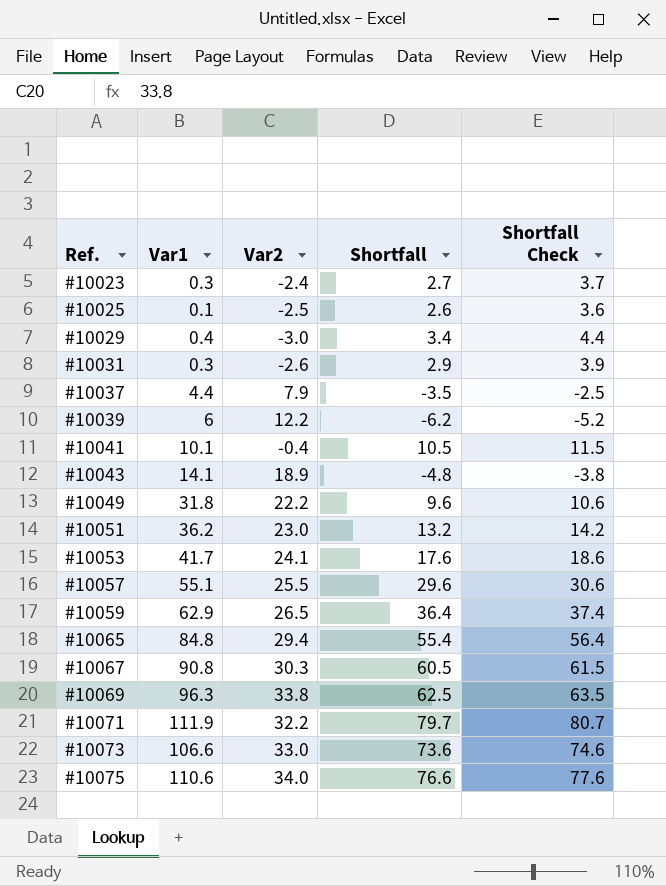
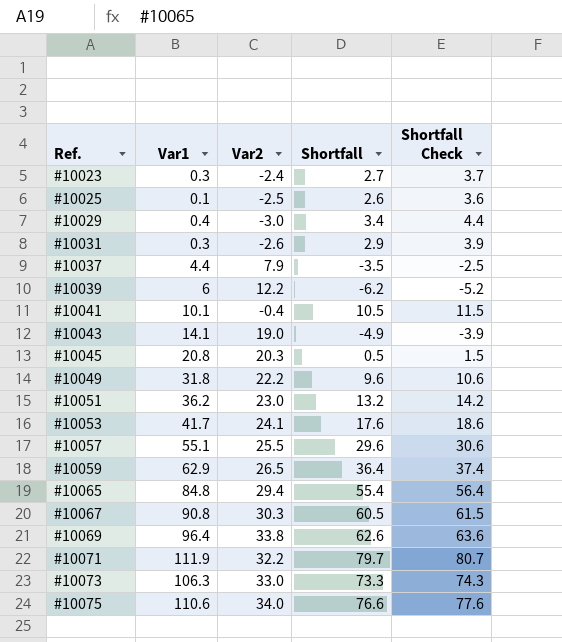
#10043 | Var2: 18.9 -> 19.0
#10043 | Shortfall: -4.8 -> -4.9
#10043 | Shortfall Check: -3.8 -> -3.9
row #10045: none -> 20.8 | 20.3 | 0.5 | 1.5
#10069 | Var1: 96.3 -> 96.4
#10069 | Shortfall: 62.5 -> 62.6
#10069 | Shortfall Check: 63.5 -> 63.6
#10073 | Var1: 106.6 -> 106.3
#10073 | Shortfall: 73.6 -> 73.3
#10073 | Shortfall Check: 74.6 -> 74.3

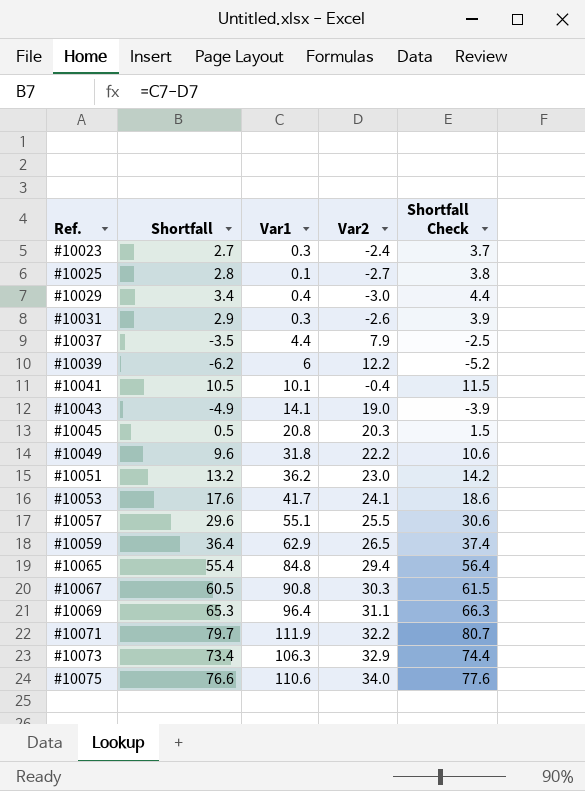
column Shortfall | position: 4 -> 2
#10025 | Shortfall: 2.6 -> 2.8
#10025 | Var2: -2.5 -> -2.7
#10025 | Shortfall Check: 3.6 -> 3.8
#10069 | Shortfall: 62.6 -> 65.3
#10069 | Var2: 33.8 -> 31.1
#10069 | Shortfall Check: 63.6 -> 66.3
#10073 | Shortfall: 73.3 -> 73.4
#10073 | Var2: 33.0 -> 32.9
#10073 | Shortfall Check: 74.3 -> 74.4

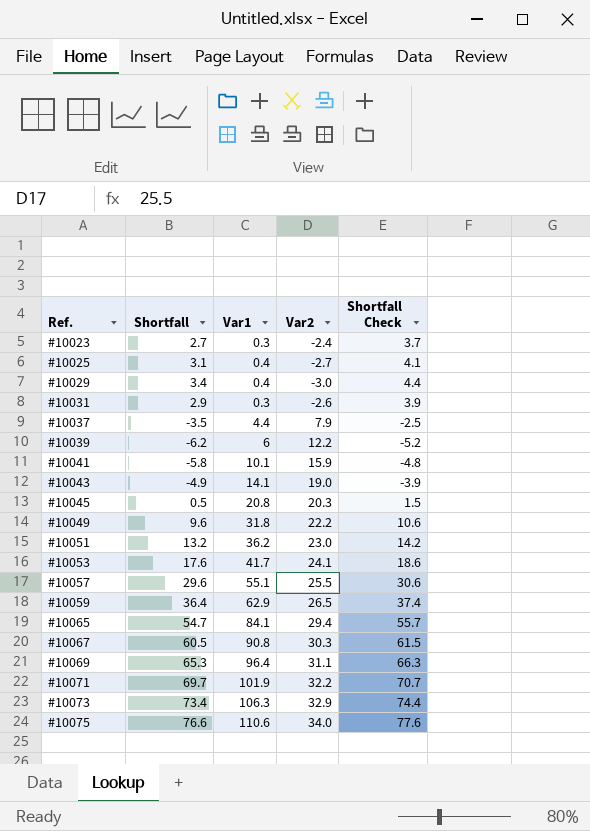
#10025 | Shortfall: 2.8 -> 3.1
#10025 | Var1: 0.1 -> 0.4
#10025 | Shortfall Check: 3.8 -> 4.1
#10041 | Shortfall: 10.5 -> -5.8
#10041 | Var2: -0.4 -> 15.9
#10041 | Shortfall Check: 11.5 -> -4.8
#10065 | Shortfall: 55.4 -> 54.7
#10065 | Var1: 84.8 -> 84.1
#10065 | Shortfall Check: 56.4 -> 55.7
#10071 | Shortfall: 79.7 -> 69.7
#10071 | Var1: 111.9 -> 101.9
#10071 | Shortfall Check: 80.7 -> 70.7

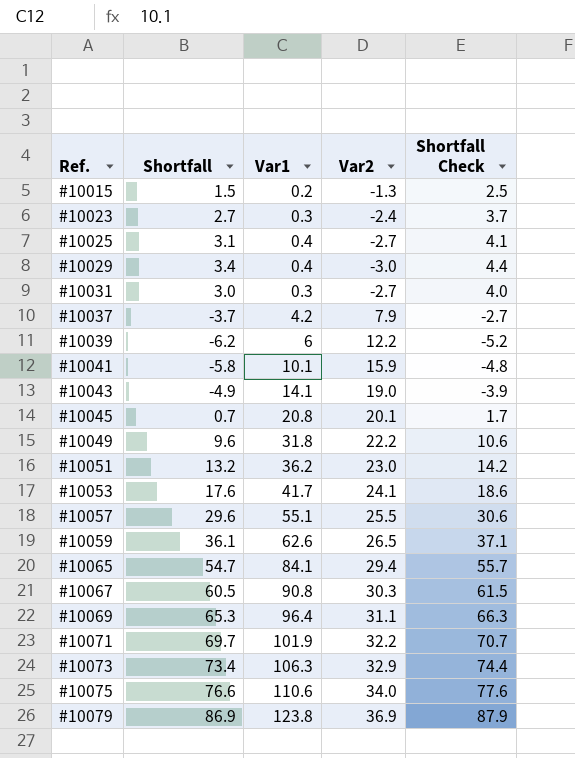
row #10015: none -> 1.5 | 0.2 | -1.3 | 2.5
#10031 | Shortfall: 2.9 -> 3.0
#10031 | Var2: -2.6 -> -2.7
#10031 | Shortfall Check: 3.9 -> 4.0
#10037 | Shortfall: -3.5 -> -3.7
#10037 | Var1: 4.4 -> 4.2
#10037 | Shortfall Check: -2.5 -> -2.7
#10045 | Shortfall: 0.5 -> 0.7
#10045 | Var2: 20.3 -> 20.1
#10045 | Shortfall Check: 1.5 -> 1.7
#10059 | Shortfall: 36.4 -> 36.1
#10059 | Var1: 62.9 -> 62.6
#10059 | Shortfall Check: 37.4 -> 37.1
row #10079: none -> 86.9 | 123.8 | 36.9 | 87.9

